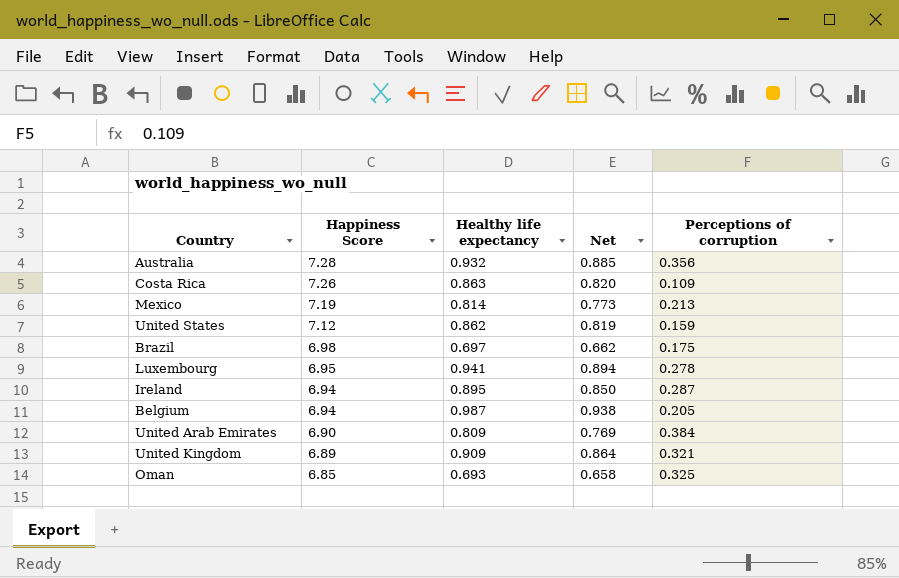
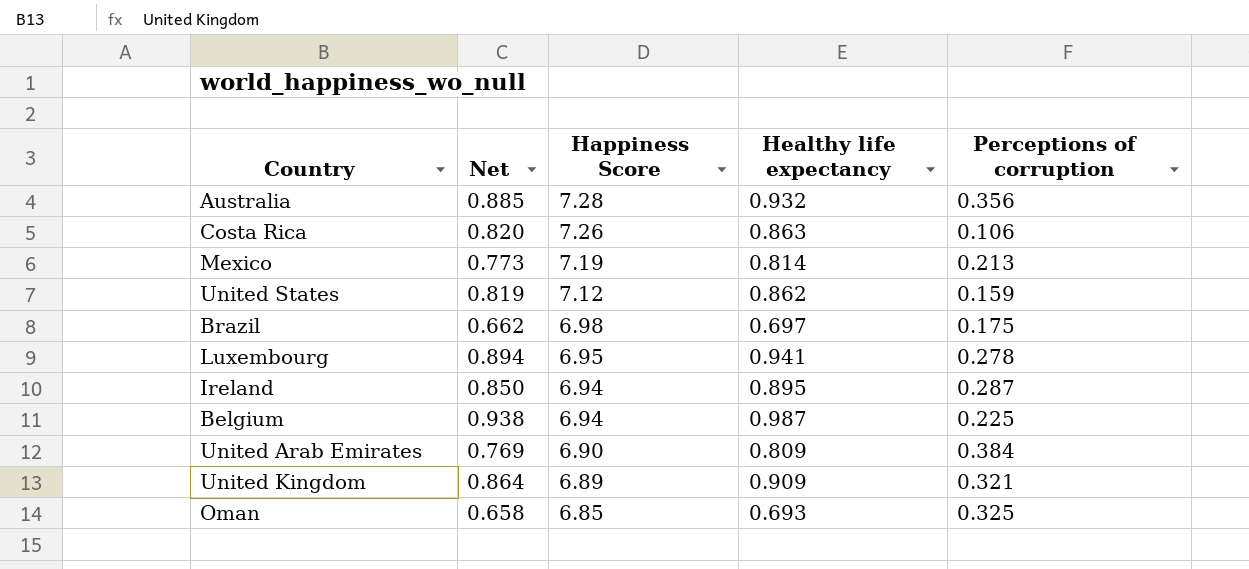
column Net | position: 4 -> 2
Costa Rica | Perceptions of corruption: 0.109 -> 0.106
Belgium | Perceptions of corruption: 0.205 -> 0.225

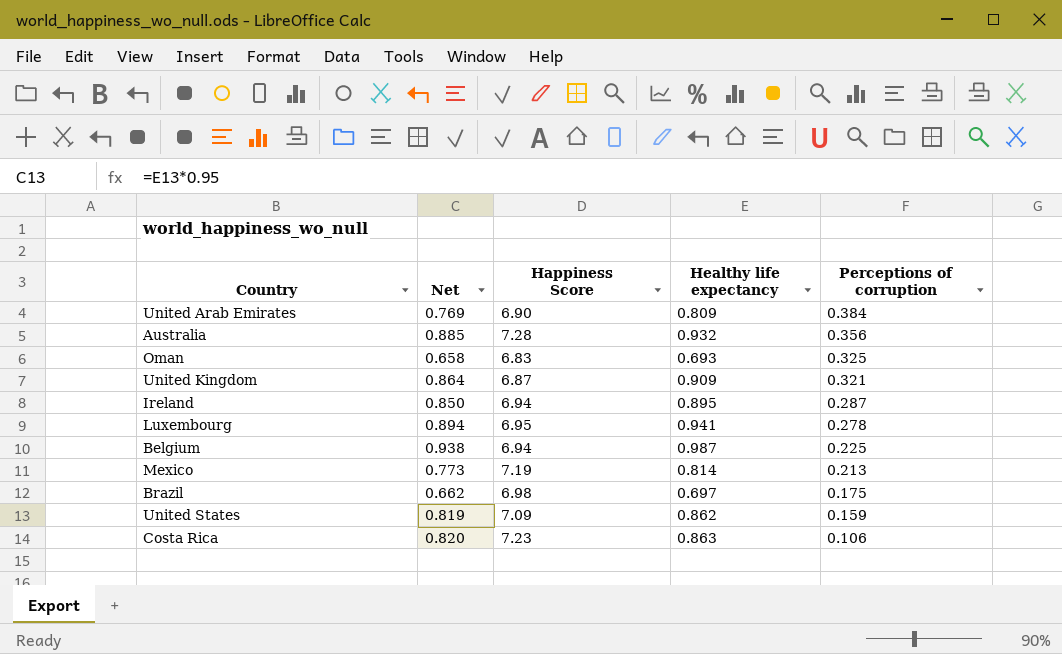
row order: Happiness Score descending -> Perceptions of corruption descending
Oman | Happiness Score: 6.85 -> 6.83
United Kingdom | Happiness Score: 6.89 -> 6.87
United States | Happiness Score: 7.12 -> 7.09
Costa Rica | Happiness Score: 7.26 -> 7.23

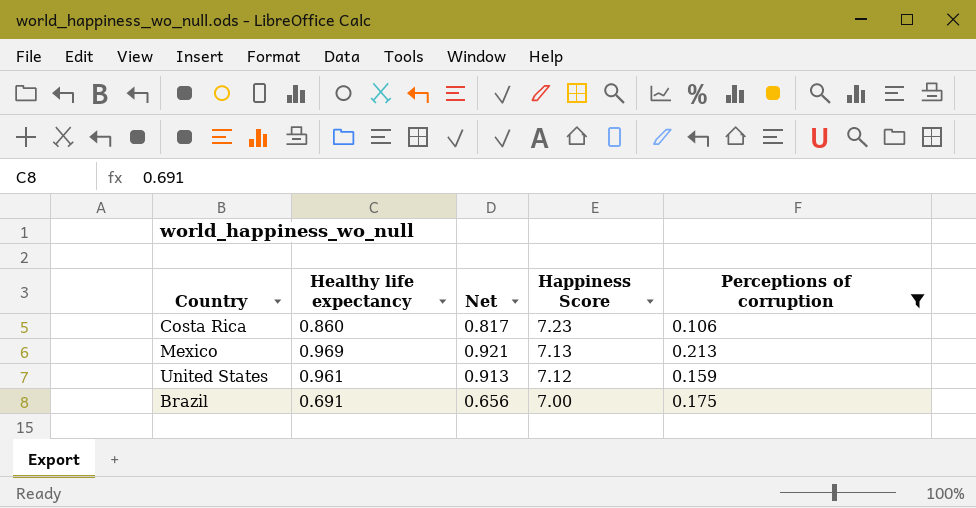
filter: none -> Perceptions of corruption <= 0.213
row order: Perceptions of corruption descending -> Happiness Score descending
column Healthy life expectancy | position: 4 -> 2
Costa Rica | Healthy life expectancy: 0.863 -> 0.860
Costa Rica | Net: 0.820 -> 0.817
Mexico | Healthy life expectancy: 0.814 -> 0.969
Mexico | Net: 0.773 -> 0.921
Mexico | Happiness Score: 7.19 -> 7.13
United States | Healthy life expectancy: 0.862 -> 0.961
United States | Net: 0.819 -> 0.913
United States | Happiness Score: 7.09 -> 7.12
Brazil | Healthy life expectancy: 0.697 -> 0.691
Brazil | Net: 0.662 -> 0.656
Brazil | Happiness Score: 6.98 -> 7.00

